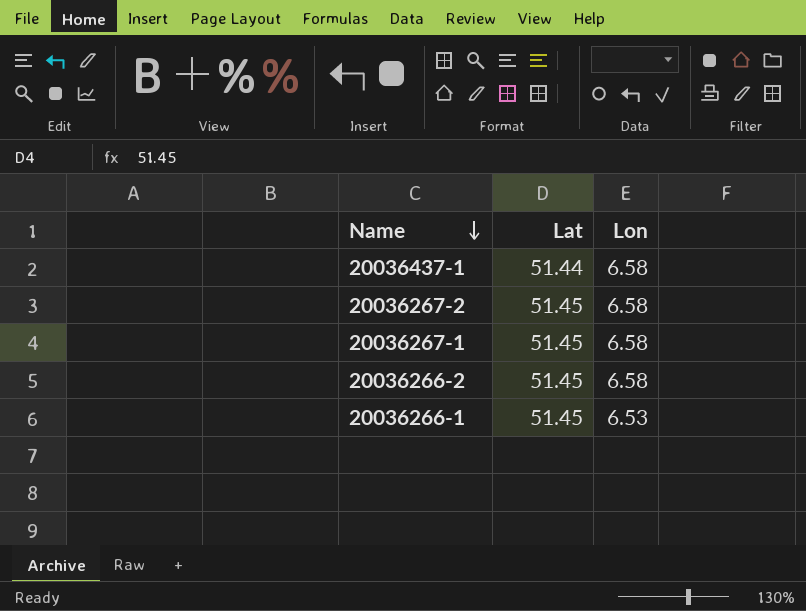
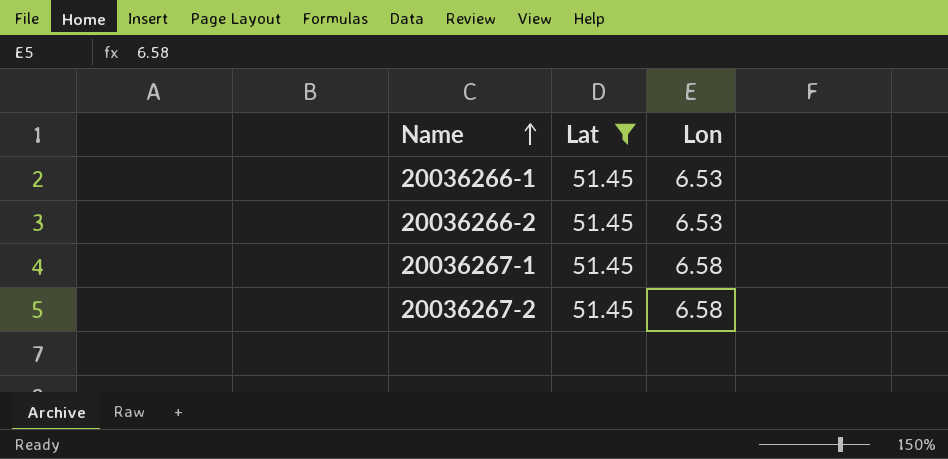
filter: none -> Lat = 51.45
row order: Name descending -> Name ascending
20036266-2 | Lon: 6.58 -> 6.53

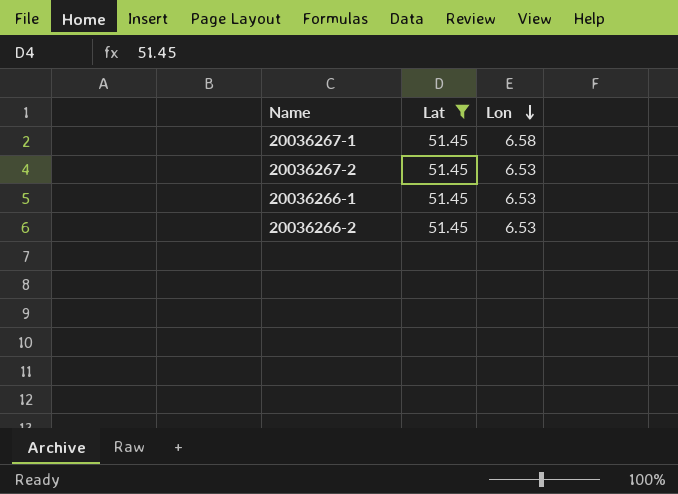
row order: Name ascending -> Lon descending
20036267-2 | Lon: 6.58 -> 6.53

